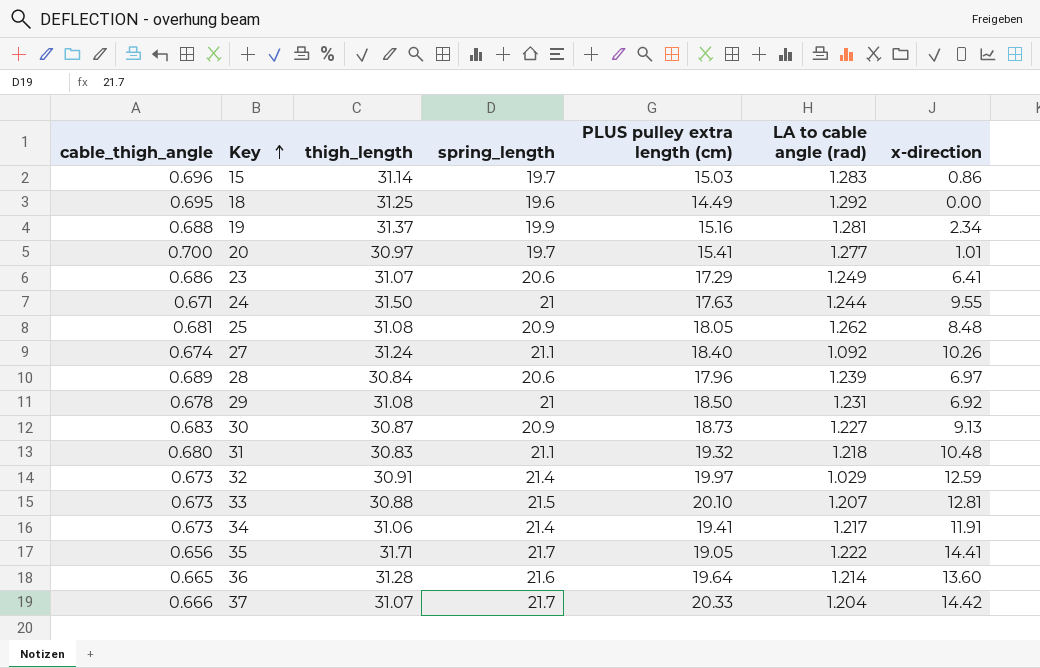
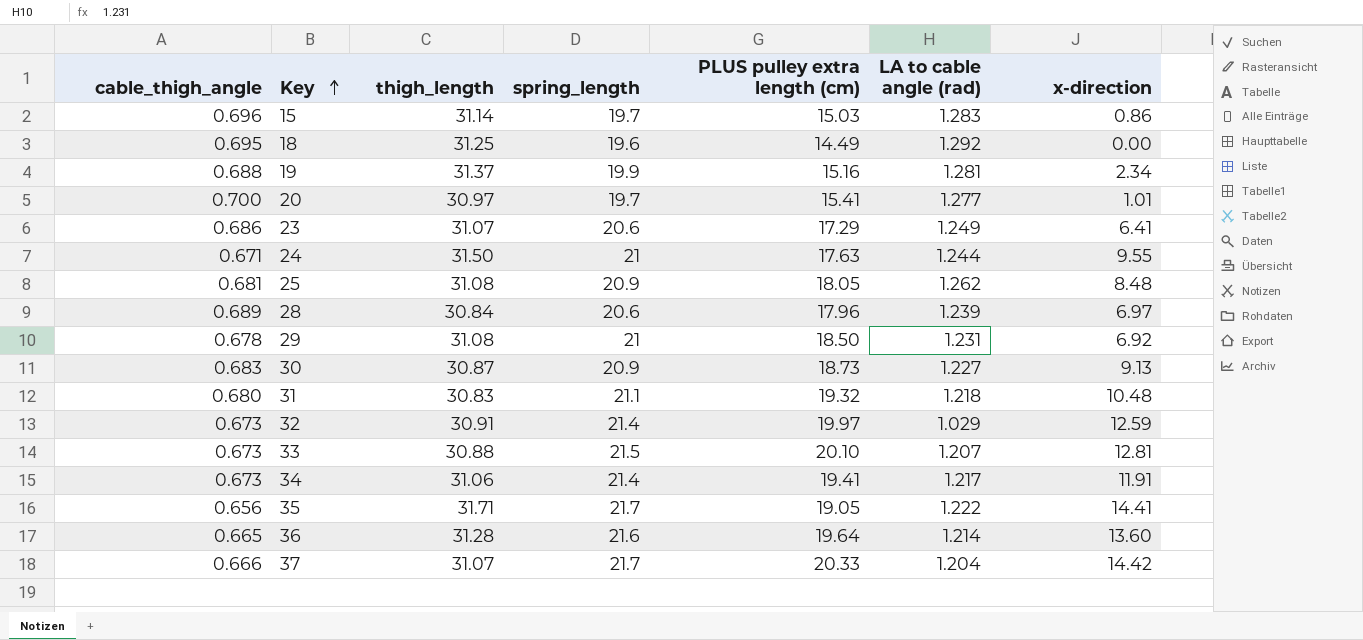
row 27: 0.674 | 31.24 | 21.1 | 18.40 | 1.092 | 10.26 -> none

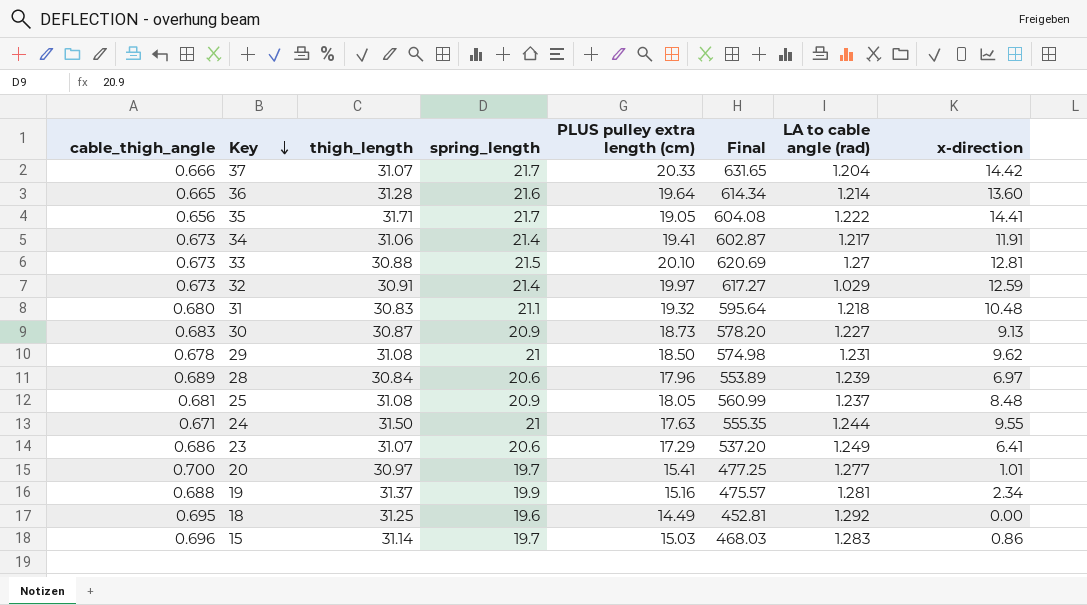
row order: Key ascending -> Key descending
column Final | formula: none -> [thigh_length] * [PLUS pulley extra length (cm)]
33 | LA to cable angle (rad): 1.207 -> 1.27
29 | x-direction: 6.92 -> 9.62
25 | LA to cable angle (rad): 1.262 -> 1.237

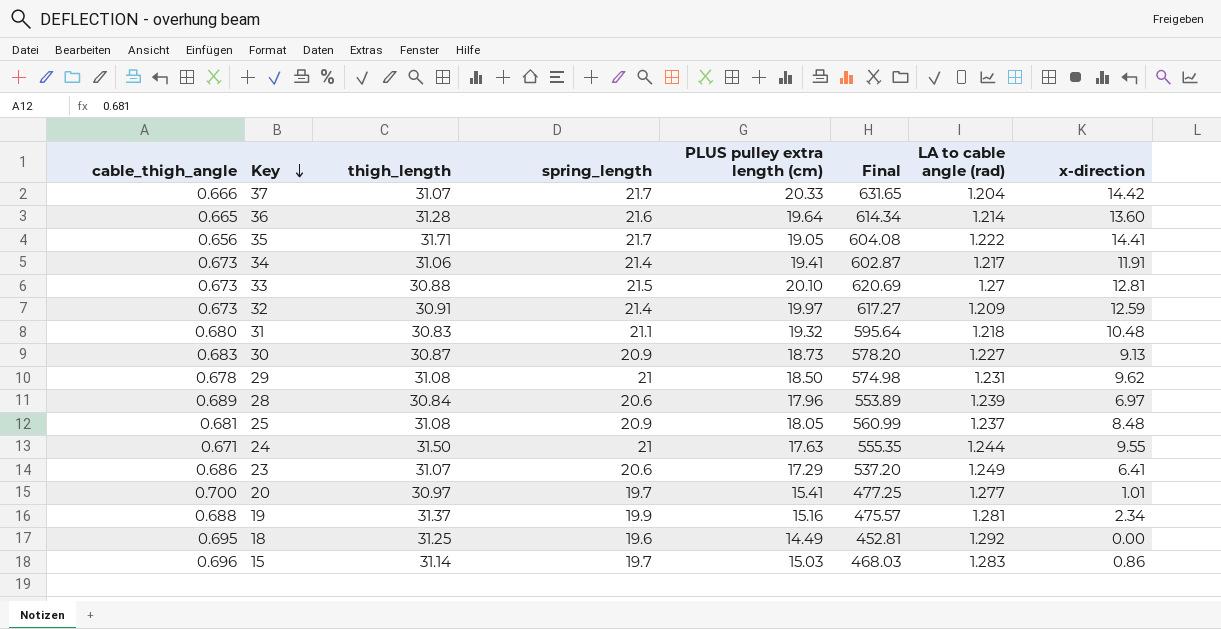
32 | LA to cable angle (rad): 1.029 -> 1.209

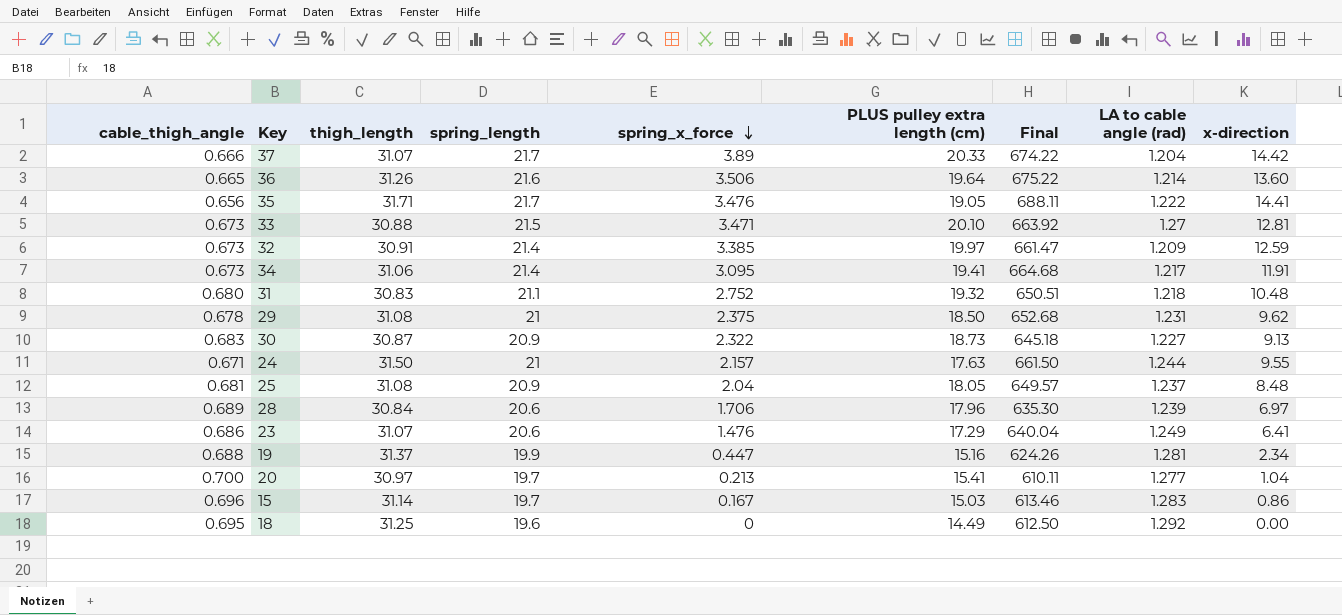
row order: Key descending -> spring_x_force descending
column spring_x_force | position: none -> 5
column Final | formula: [thigh_length] * [PLUS pulley extra length (cm)] -> [thigh_length] * [spring_length]
36 | thigh_length: 31.28 -> 31.26
20 | x-direction: 1.01 -> 1.04

